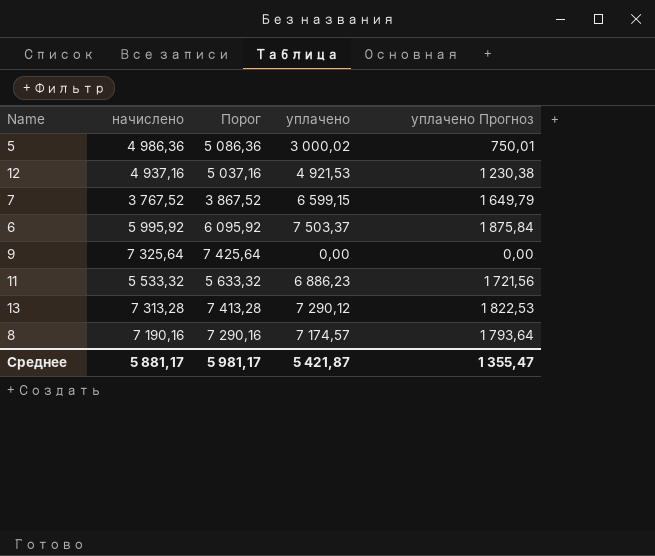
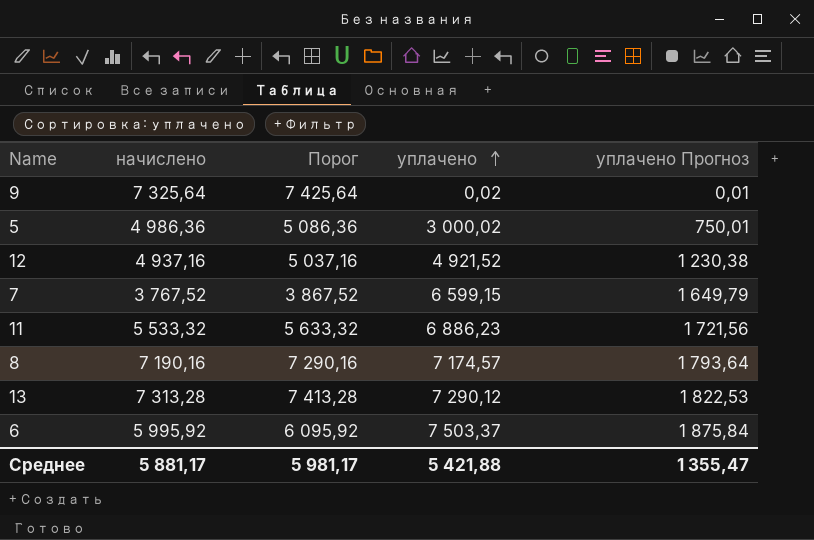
row order: none -> уплачено ascending
9 | уплачено: 0,00 -> 0,02
9 | уплачено Прогноз: 0,00 -> 0,01
12 | уплачено: 4 921,53 -> 4 921,52
Среднее | уплачено: 5 421,87 -> 5 421,88

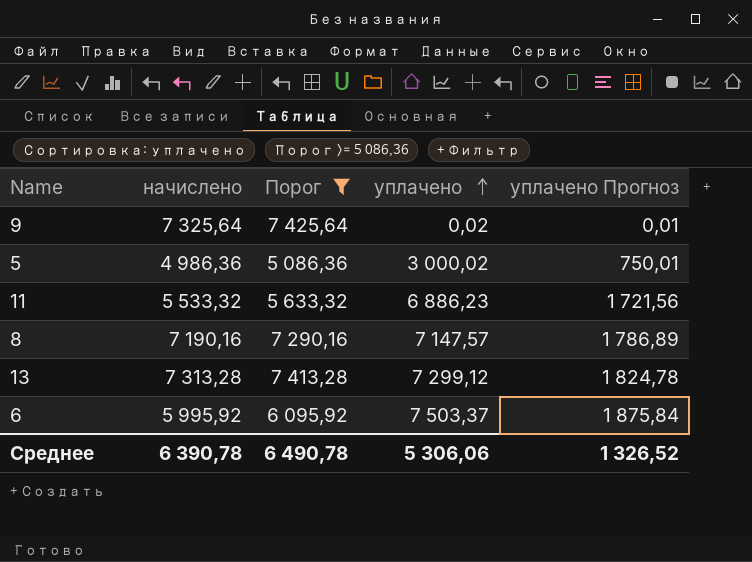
filter: none -> Порог >= 5 086,36
8 | уплачено: 7 174,57 -> 7 147,57
8 | уплачено Прогноз: 1 793,64 -> 1 786,89
13 | уплачено: 7 290,12 -> 7 299,12
13 | уплачено Прогноз: 1 822,53 -> 1 824,78
Среднее | начислено: 5 881,17 -> 6 390,78
Среднее | Порог: 5 981,17 -> 6 490,78
Среднее | уплачено: 5 421,88 -> 5 306,06
Среднее | уплачено Прогноз: 1 355,47 -> 1 326,52

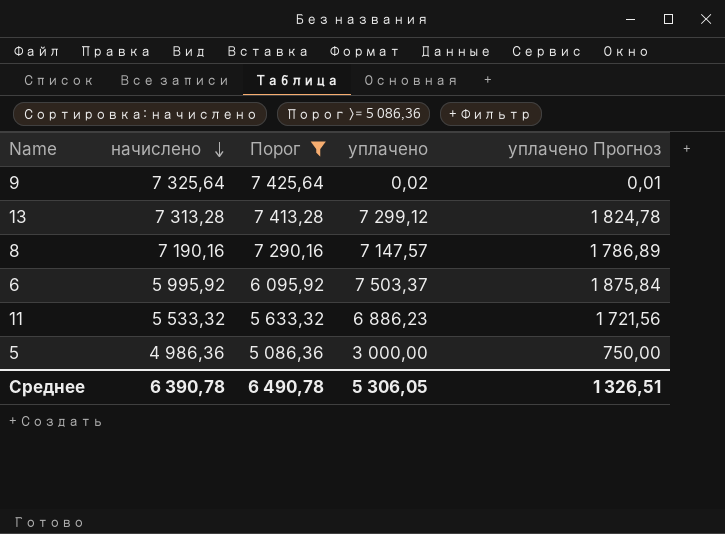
row order: уплачено ascending -> начислено descending
5 | уплачено: 3 000,02 -> 3 000,00
5 | уплачено Прогноз: 750,01 -> 750,00
Среднее | уплачено: 5 306,06 -> 5 306,05
Среднее | уплачено Прогноз: 1 326,52 -> 1 326,51

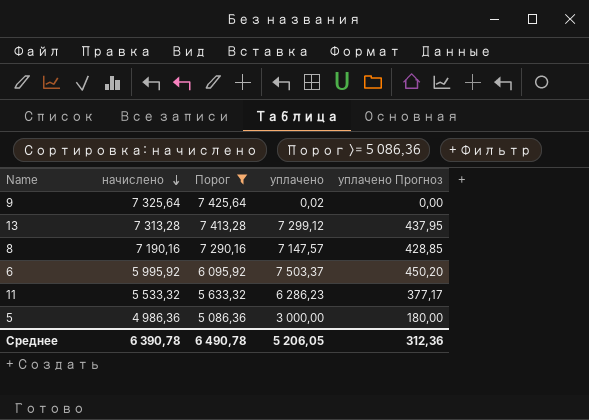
column уплачено Прогноз | formula: [уплачено] * 0,25 -> [уплачено] * 0,06
11 | уплачено: 6 886,23 -> 6 286,23
Среднее | уплачено: 5 306,05 -> 5 206,05
Среднее | уплачено Прогноз: 1 326,51 -> 312,36

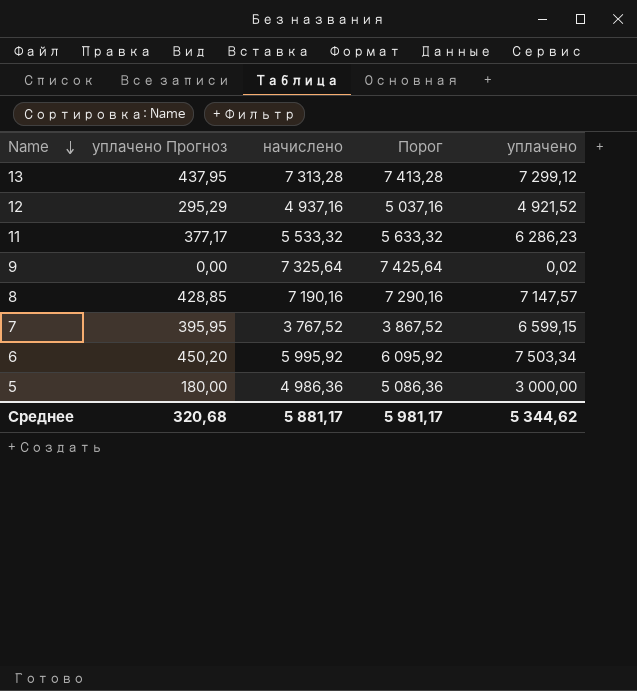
filter: Порог >= 5 086,36 -> none
row order: начислено descending -> Name descending
column уплачено Прогноз | position: 5 -> 2
6 | уплачено: 7 503,37 -> 7 503,34
Среднее | уплачено Прогноз: 312,36 -> 320,68
Среднее | начислено: 6 390,78 -> 5 881,17
Среднее | Порог: 6 490,78 -> 5 981,17
Среднее | уплачено: 5 206,05 -> 5 344,62

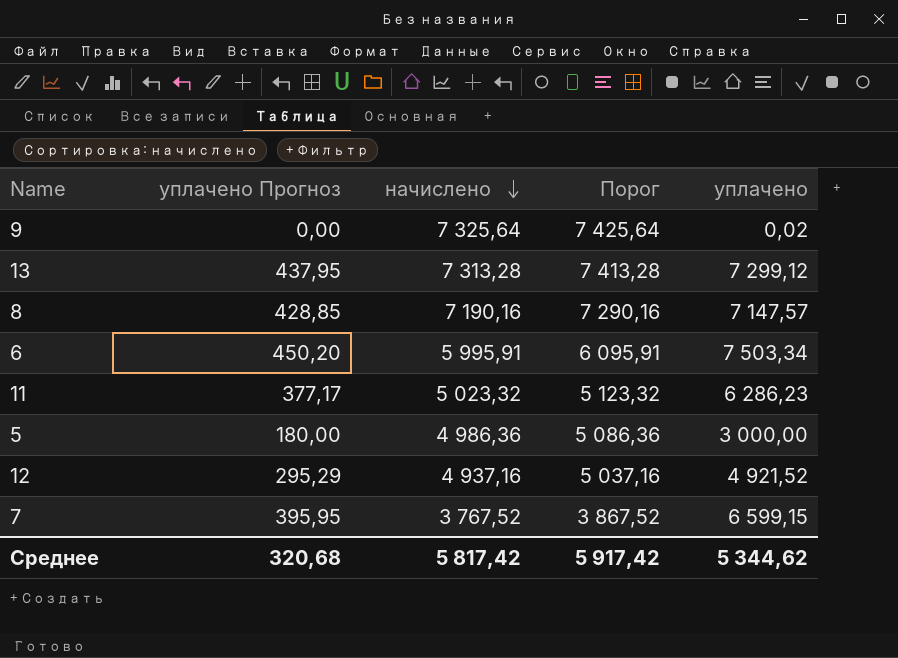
row order: Name descending -> начислено descending
6 | начислено: 5 995,92 -> 5 995,91
6 | Порог: 6 095,92 -> 6 095,91
11 | начислено: 5 533,32 -> 5 023,32
11 | Порог: 5 633,32 -> 5 123,32
Среднее | начислено: 5 881,17 -> 5 817,42
Среднее | Порог: 5 981,17 -> 5 917,42

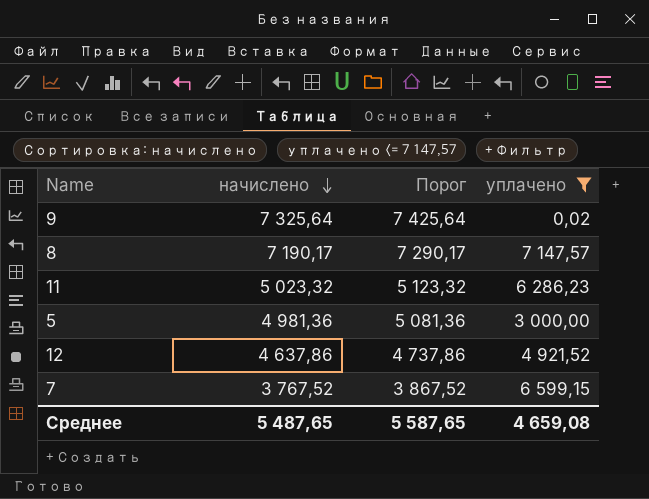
filter: none -> уплачено <= 7 147,57
column уплачено Прогноз | formula: [уплачено] * 0,06 -> none
8 | начислено: 7 190,16 -> 7 190,17
8 | Порог: 7 290,16 -> 7 290,17
5 | начислено: 4 986,36 -> 4 981,36
5 | Порог: 5 086,36 -> 5 081,36
12 | начислено: 4 937,16 -> 4 637,86
12 | Порог: 5 037,16 -> 4 737,86
Среднее | начислено: 5 817,42 -> 5 487,65
Среднее | Порог: 5 917,42 -> 5 587,65
Среднее | уплачено: 5 344,62 -> 4 659,08

